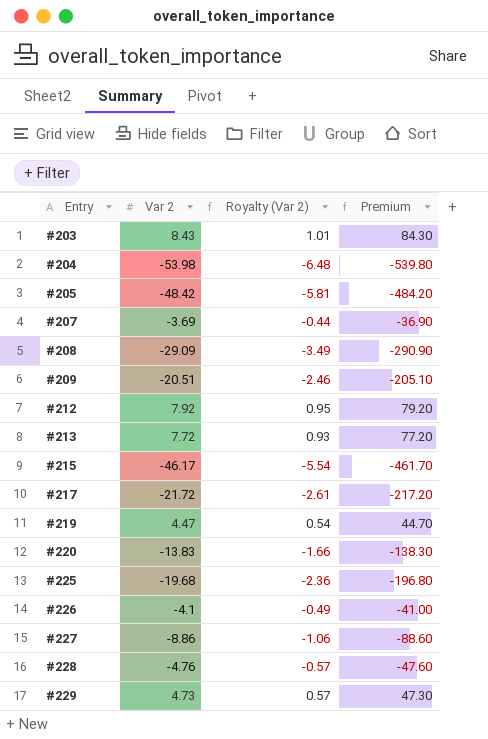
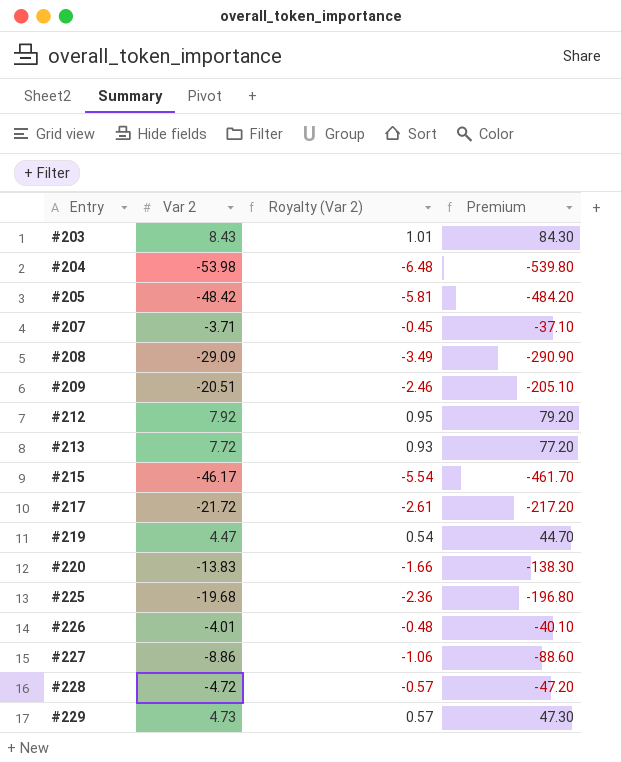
#207 | Var 2: -3.69 -> -3.71
#207 | Royalty (Var 2): -0.44 -> -0.45
#207 | Premium: -36.90 -> -37.10
#226 | Var 2: -4.1 -> -4.01
#226 | Royalty (Var 2): -0.49 -> -0.48
#226 | Premium: -41.00 -> -40.10
#228 | Var 2: -4.76 -> -4.72
#228 | Premium: -47.60 -> -47.20

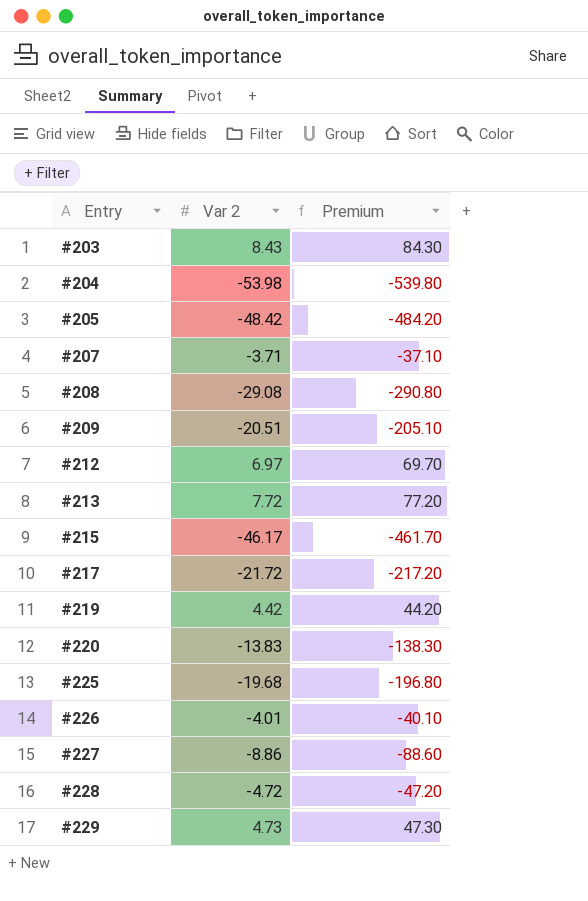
column Royalty (Var 2) | formula: [Var 2] * 0.12 -> none
#208 | Var 2: -29.09 -> -29.08
#208 | Premium: -290.90 -> -290.80
#212 | Var 2: 7.92 -> 6.97
#212 | Premium: 79.20 -> 69.70
#219 | Var 2: 4.47 -> 4.42
#219 | Premium: 44.70 -> 44.20

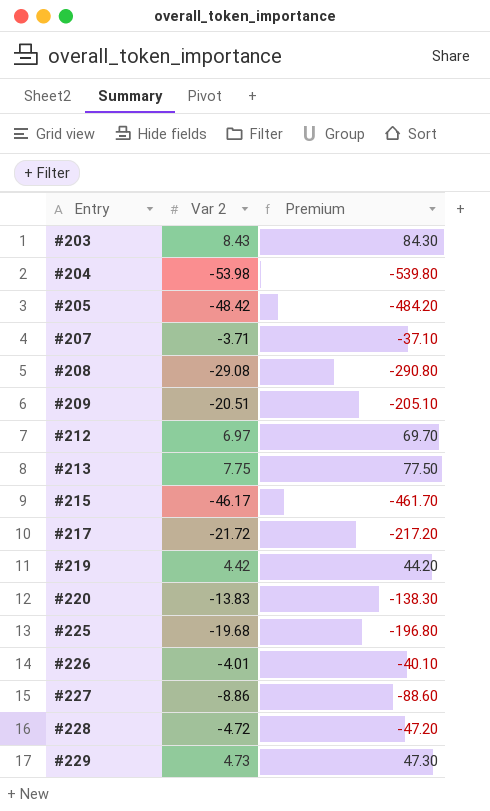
#213 | Var 2: 7.72 -> 7.75
#213 | Premium: 77.20 -> 77.50

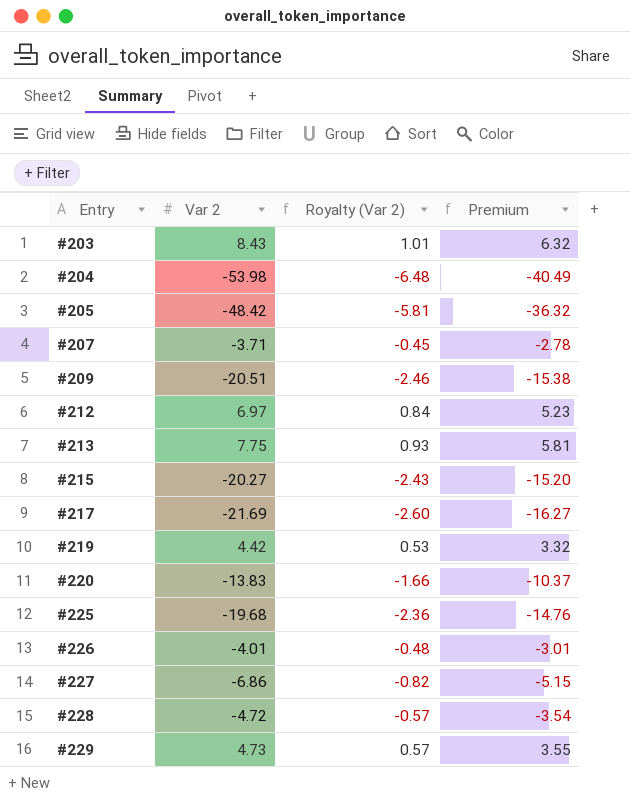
column Royalty (Var 2) | formula: none -> [Var 2] * 0.12
column Premium | formula: [Var 2] * 10 -> [Var 2] * 0.75
row #208: -29.08 | -290.80 -> none
#215 | Var 2: -46.17 -> -20.27
#217 | Var 2: -21.72 -> -21.69
#227 | Var 2: -8.86 -> -6.86

